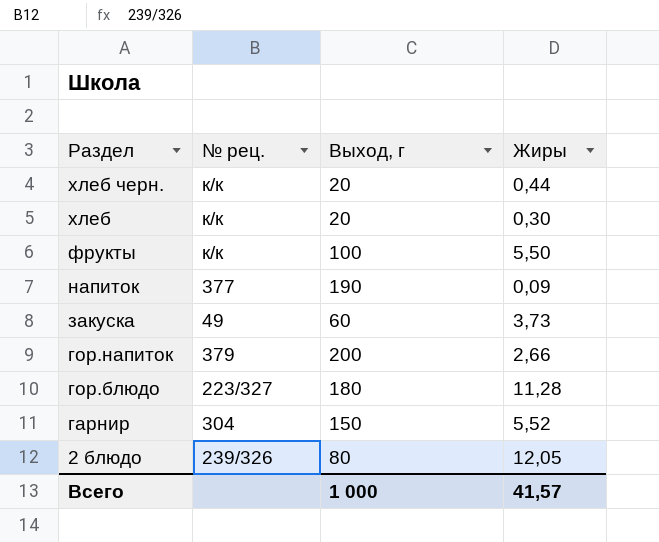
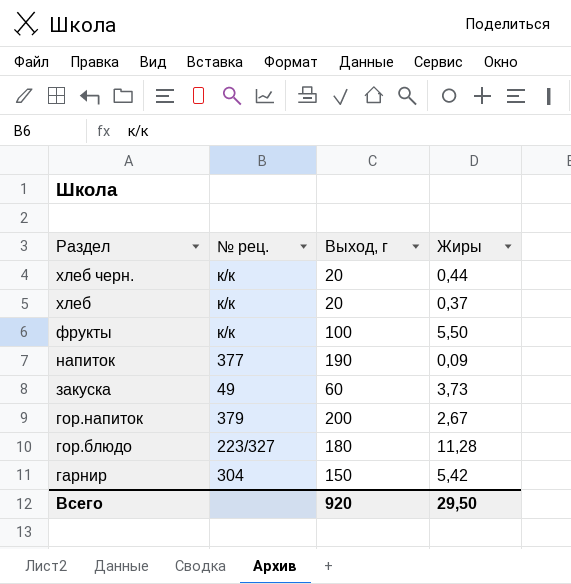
row 2 блюдо: 239/326 | 80 | 12,05 -> none
хлеб | Жиры: 0,30 -> 0,37
гор.напиток | Жиры: 2,66 -> 2,67
гарнир | Жиры: 5,52 -> 5,42
Всего | Выход, г: 1 000 -> 920
Всего | Жиры: 41,57 -> 29,50

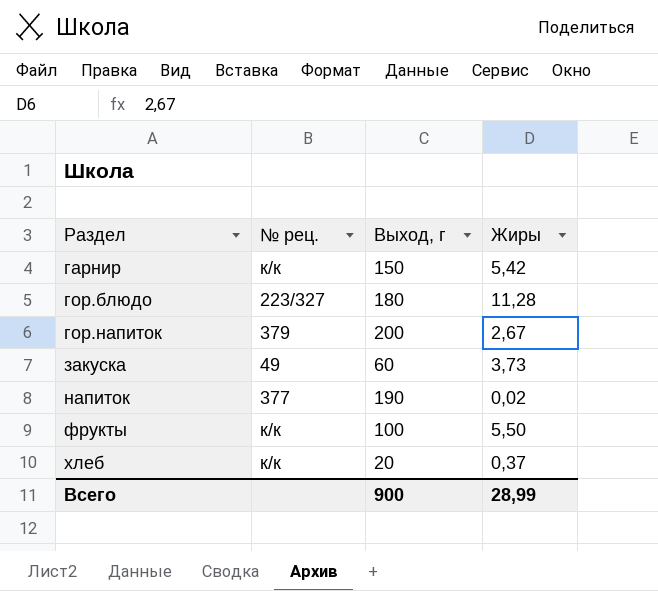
row order: Раздел descending -> Раздел ascending
row хлеб черн.: к/к | 20 | 0,44 -> none
гарнир | № рец.: 304 -> к/к
напиток | Жиры: 0,09 -> 0,02
Всего | Выход, г: 920 -> 900
Всего | Жиры: 29,50 -> 28,99

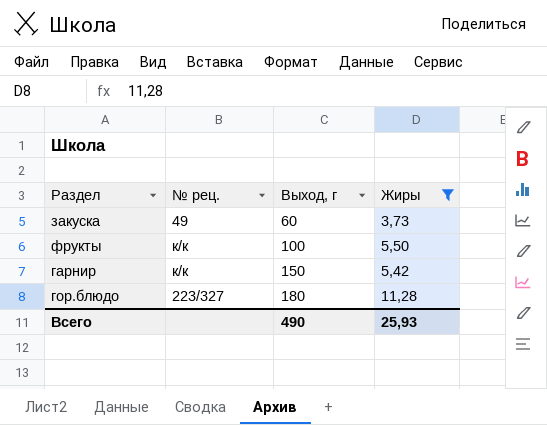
filter: none -> Жиры >= 3,73
row order: Раздел ascending -> Выход, г ascending
Всего | Выход, г: 900 -> 490
Всего | Жиры: 28,99 -> 25,93

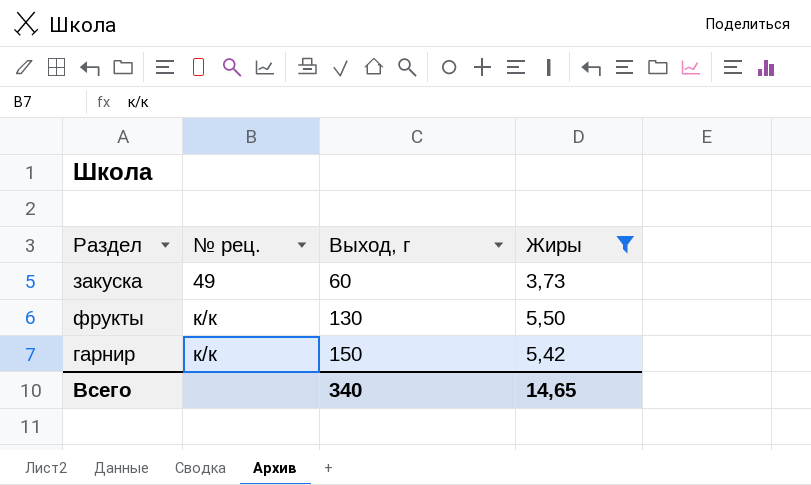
row гор.блюдо: 223/327 | 180 | 11,28 -> none
фрукты | Выход, г: 100 -> 130
Всего | Выход, г: 490 -> 340
Всего | Жиры: 25,93 -> 14,65

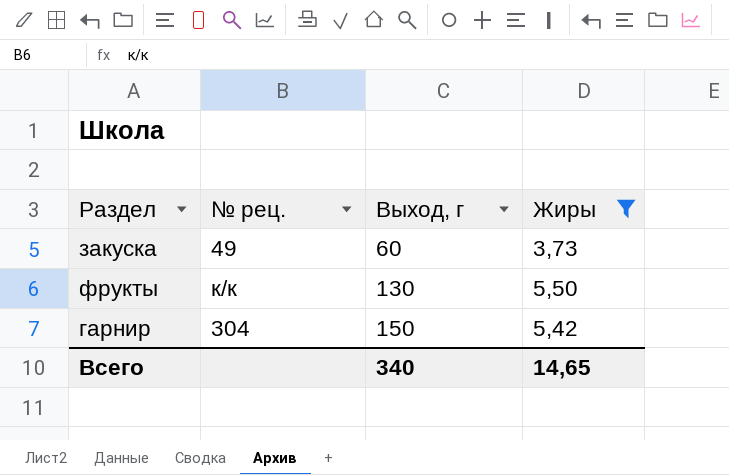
гарнир | № рец.: к/к -> 304

